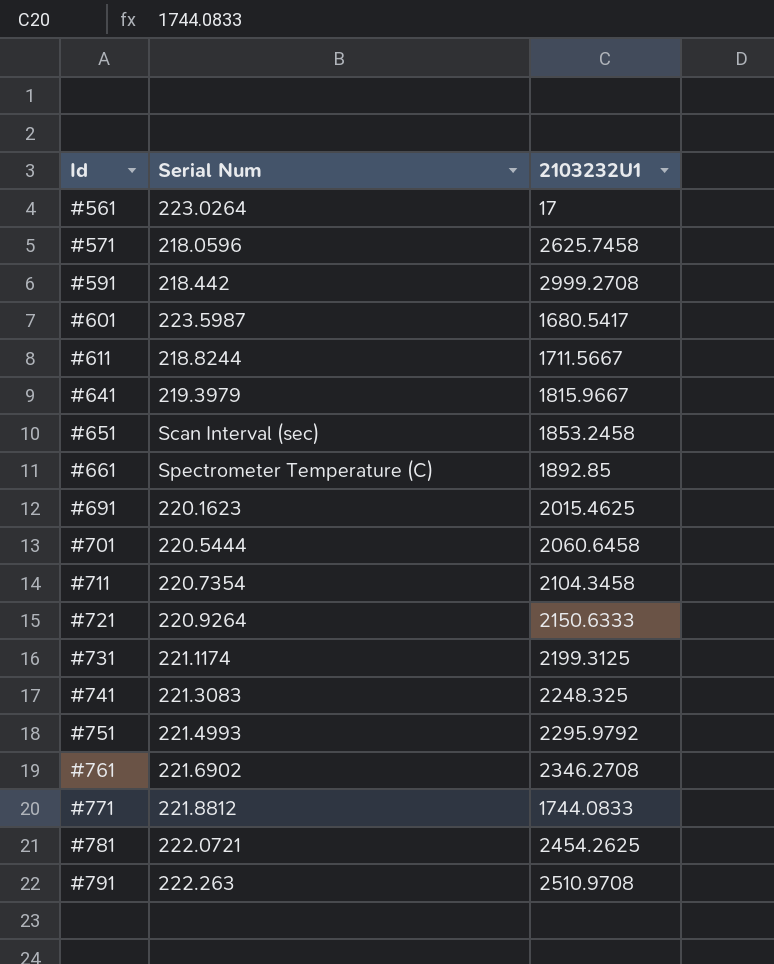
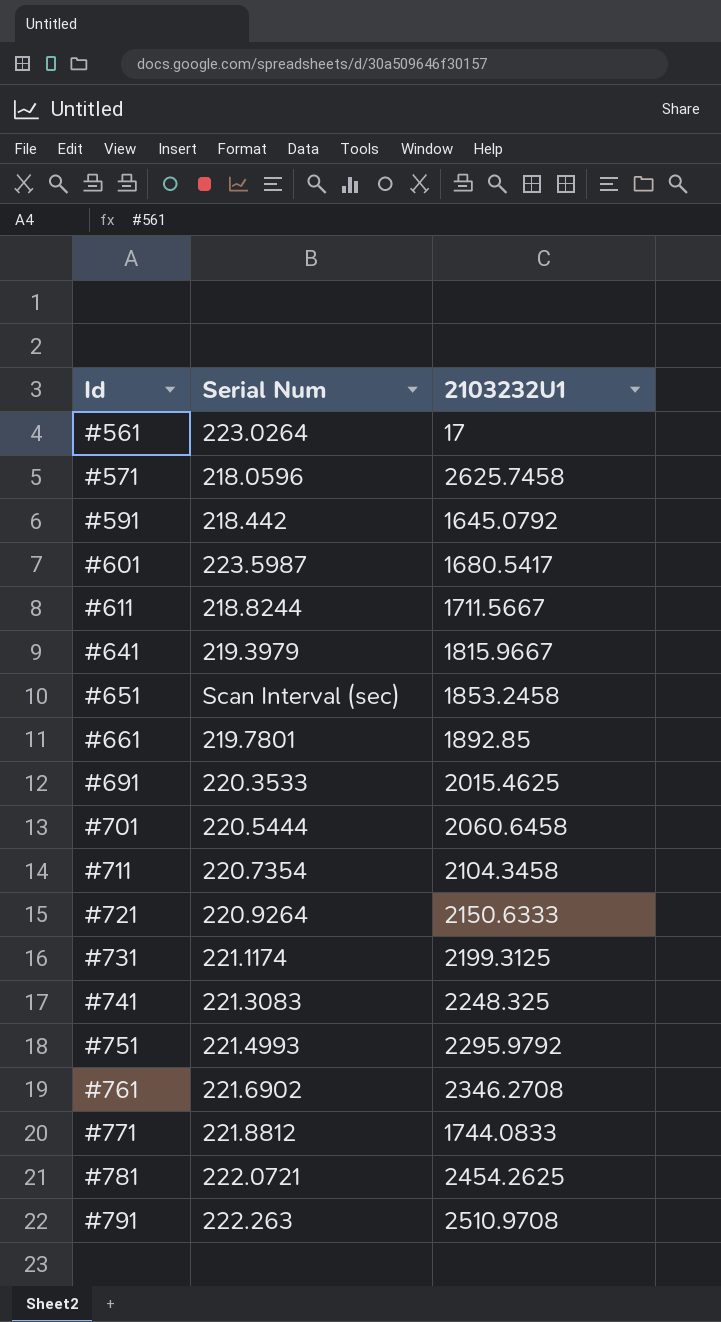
#591 | 2103232U1: 2999.2708 -> 1645.0792
#661 | Serial Num: Spectrometer Temperature (C) -> 219.7801
#691 | Serial Num: 220.1623 -> 220.3533

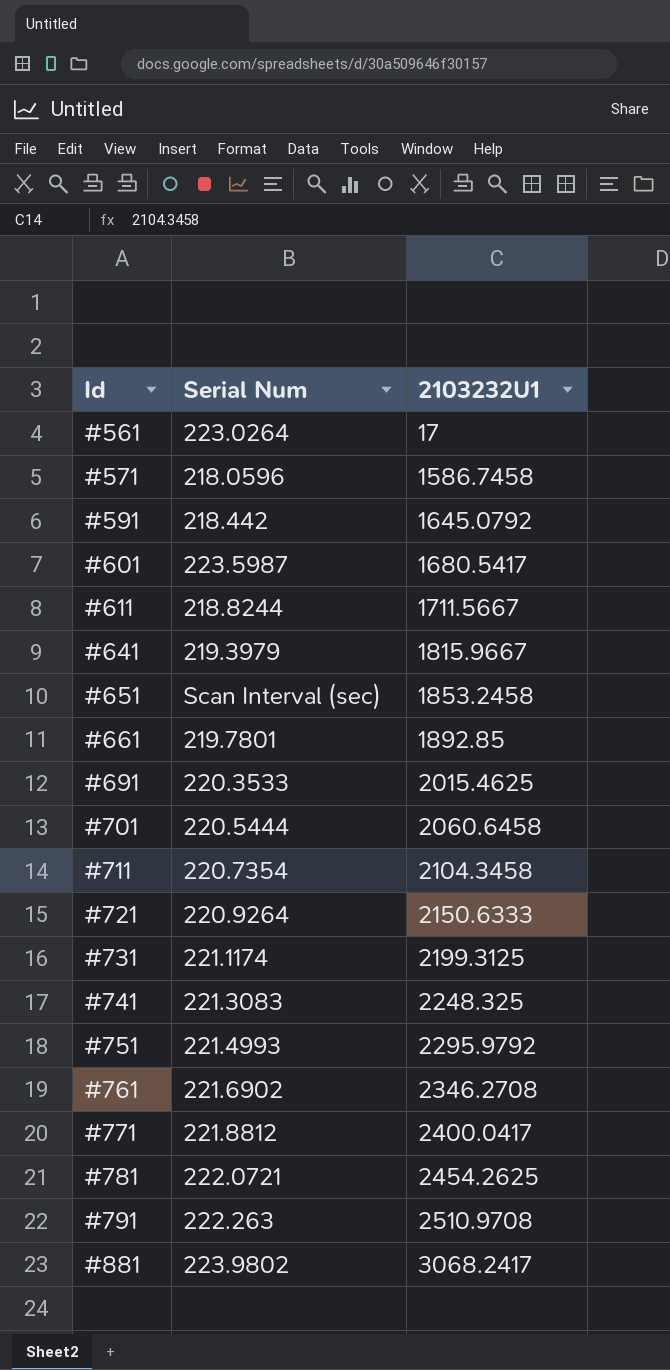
#571 | 2103232U1: 2625.7458 -> 1586.7458
#771 | 2103232U1: 1744.0833 -> 2400.0417
row #881: none -> 223.9802 | 3068.2417

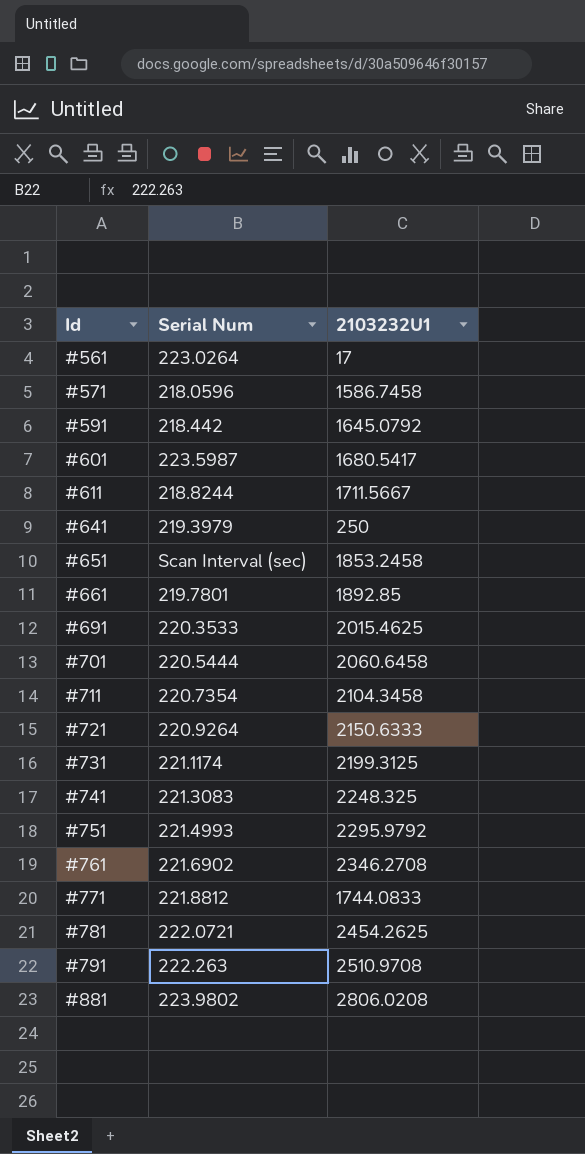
#641 | 2103232U1: 1815.9667 -> 250
#771 | 2103232U1: 2400.0417 -> 1744.0833
#881 | 2103232U1: 3068.2417 -> 2806.0208

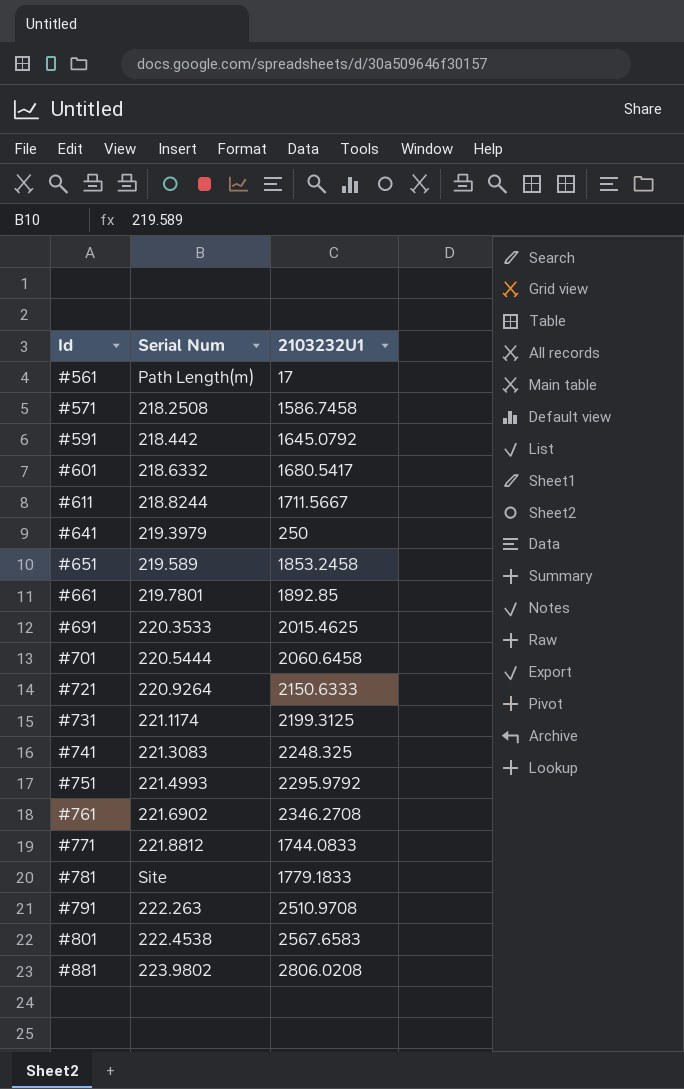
row #711: 220.7354 | 2104.3458 -> none
#561 | Serial Num: 223.0264 -> Path Length(m)
#571 | Serial Num: 218.0596 -> 218.2508
#601 | Serial Num: 223.5987 -> 218.6332
#651 | Serial Num: Scan Interval (sec) -> 219.589
#781 | Serial Num: 222.0721 -> Site
#781 | 2103232U1: 2454.2625 -> 1779.1833
row #801: none -> 222.4538 | 2567.6583

